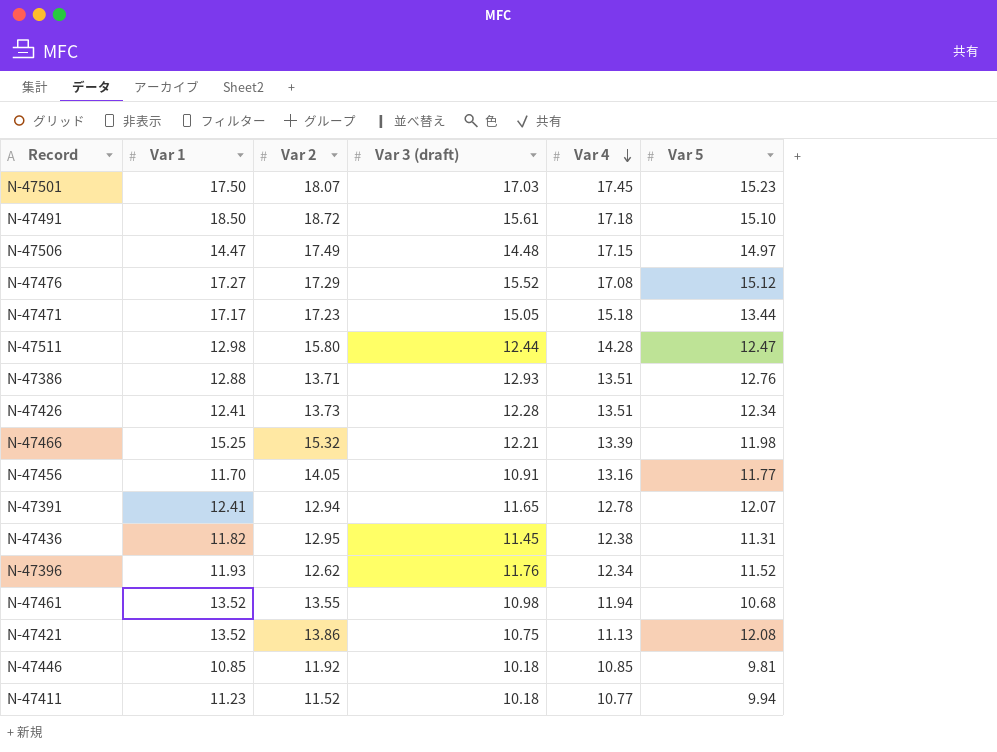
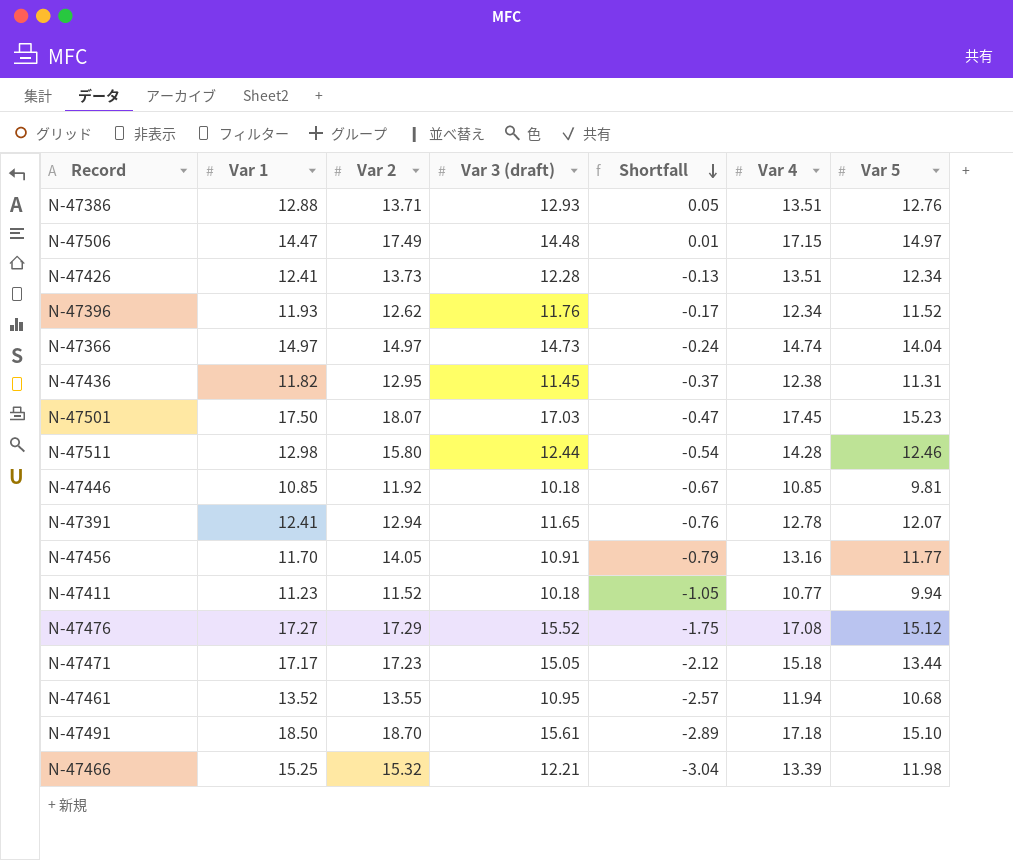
row order: Var 4 descending -> Shortfall descending
column Shortfall | formula: none -> [Var 3 (draft)] - [Var 1]
row N-47421: 13.52 | 13.86 | 10.75 | 11.13 | 12.08 -> none
row N-47366: none -> 14.97 | 14.97 | 14.73 | -0.24 | 14.74 | 14.04
N-47511 | Var 5: 12.47 -> 12.46
N-47461 | Var 3 (draft): 10.98 -> 10.95
N-47491 | Var 2: 18.72 -> 18.70

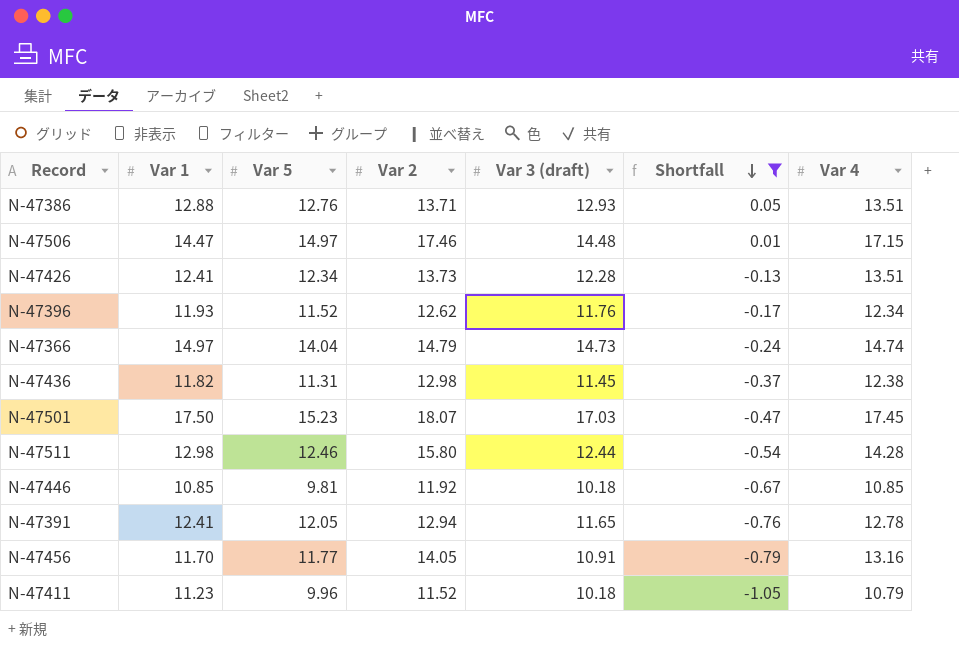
filter: none -> Shortfall >= -1.05
column Var 5 | position: 7 -> 3
N-47506 | Var 2: 17.49 -> 17.46
N-47366 | Var 2: 14.97 -> 14.79
N-47436 | Var 2: 12.95 -> 12.98
N-47391 | Var 5: 12.07 -> 12.05
N-47411 | Var 5: 9.94 -> 9.96
N-47411 | Var 4: 10.77 -> 10.79

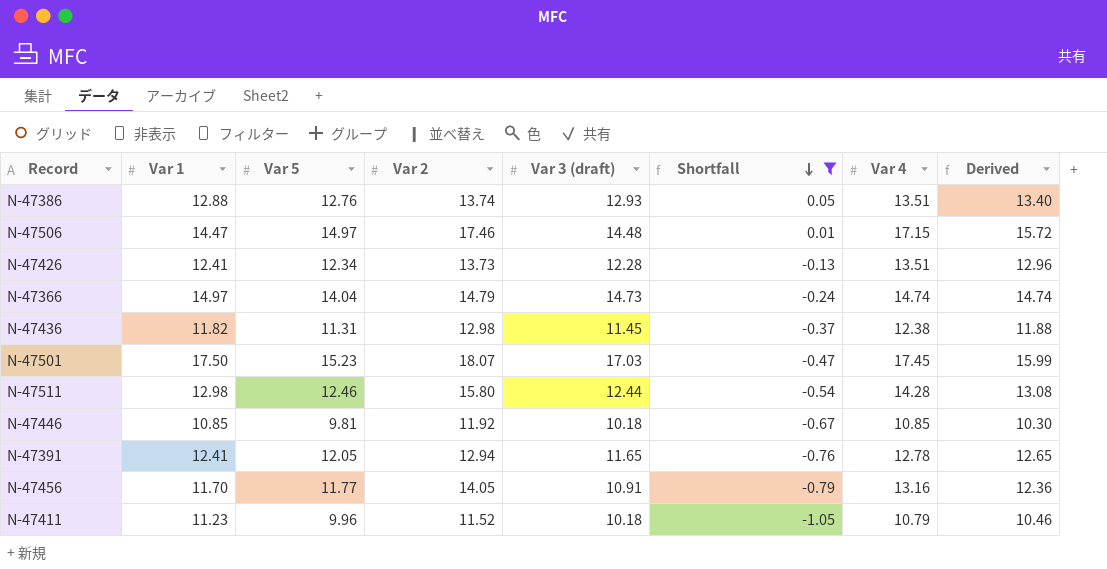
column Derived | formula: none -> [Var 5] * 1.05
row N-47396: 11.93 | 11.52 | 12.62 | 11.76 | -0.17 | 12.34 -> none
N-47386 | Var 2: 13.71 -> 13.74

